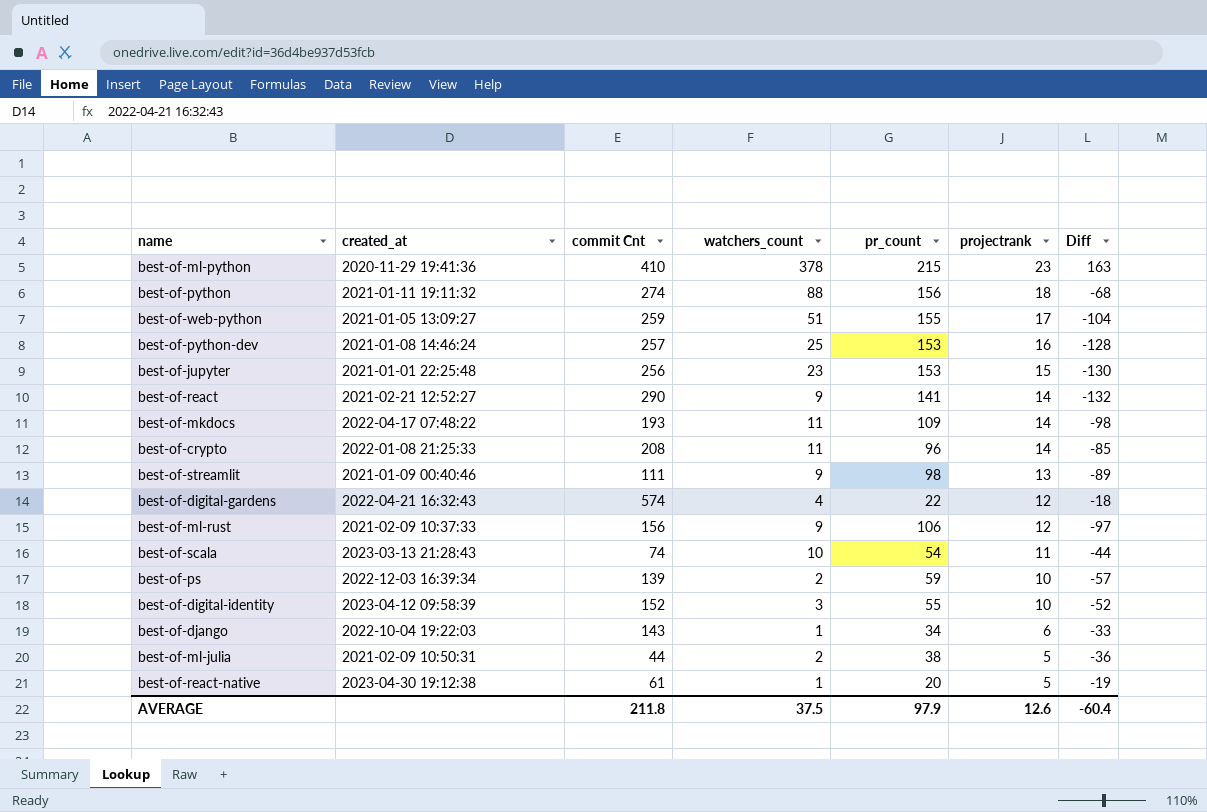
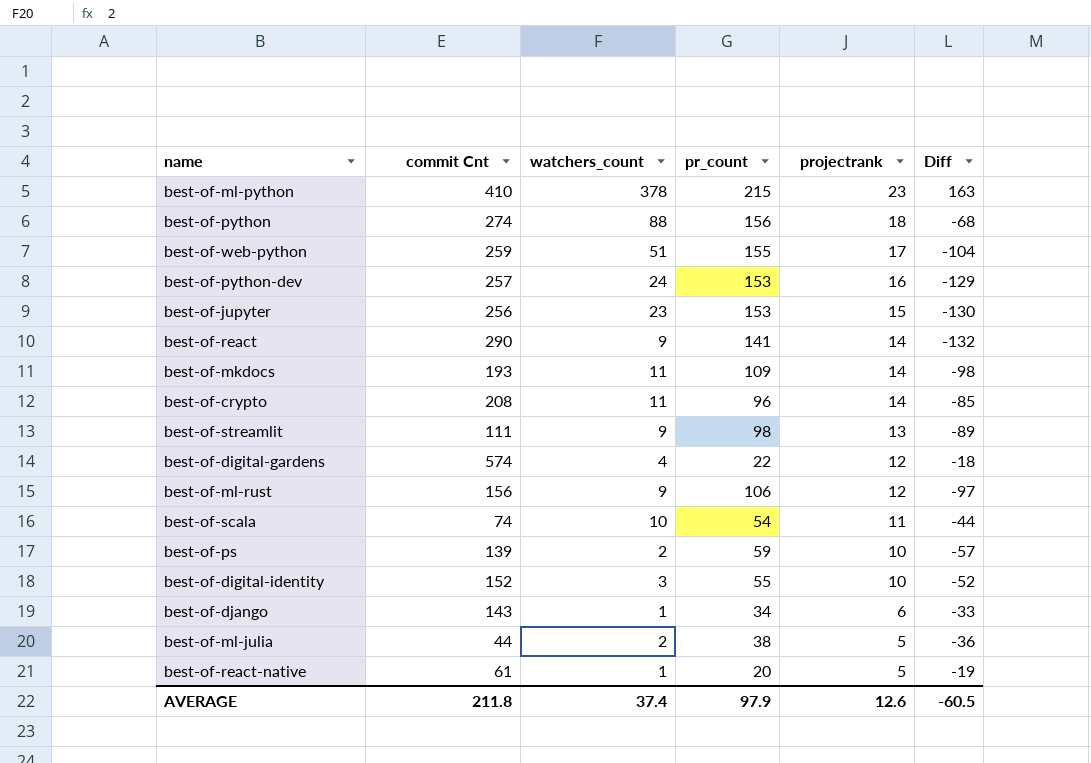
column created_at | position: 2 -> none
best-of-python-dev | watchers_count: 25 -> 24
best-of-python-dev | Diff: -128 -> -129
AVERAGE | watchers_count: 37.5 -> 37.4
AVERAGE | Diff: -60.4 -> -60.5

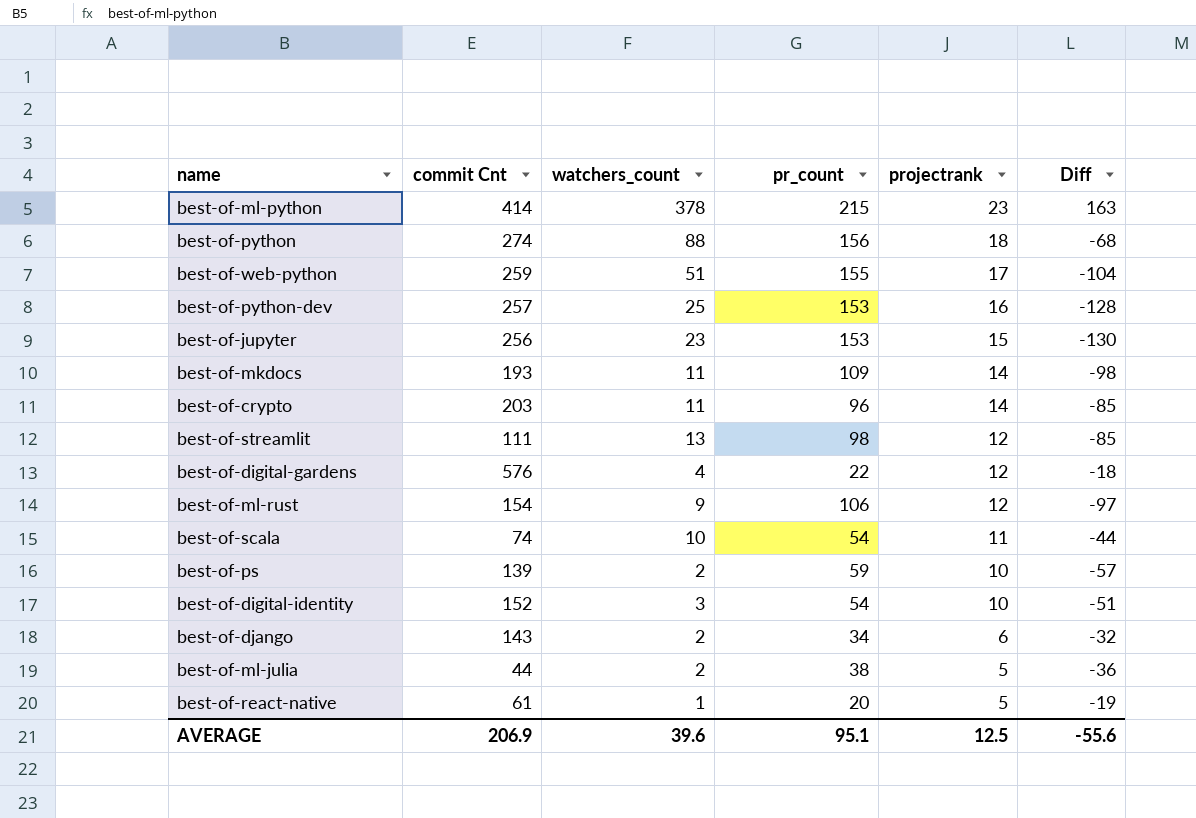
row best-of-react: 290 | 9 | 141 | 14 | -132 -> none
best-of-ml-python | commit Cnt: 410 -> 414
best-of-python-dev | watchers_count: 24 -> 25
best-of-python-dev | Diff: -129 -> -128
best-of-crypto | commit Cnt: 208 -> 203
best-of-streamlit | watchers_count: 9 -> 13
best-of-streamlit | projectrank: 13 -> 12
best-of-streamlit | Diff: -89 -> -85
best-of-digital-gardens | commit Cnt: 574 -> 576
best-of-ml-rust | commit Cnt: 156 -> 154
best-of-digital-identity | pr_count: 55 -> 54
best-of-digital-identity | Diff: -52 -> -51
best-of-django | watchers_count: 1 -> 2
best-of-django | Diff: -33 -> -32
AVERAGE | commit Cnt: 211.8 -> 206.9
AVERAGE | watchers_count: 37.4 -> 39.6
AVERAGE | pr_count: 97.9 -> 95.1
AVERAGE | projectrank: 12.6 -> 12.5
AVERAGE | Diff: -60.5 -> -55.6

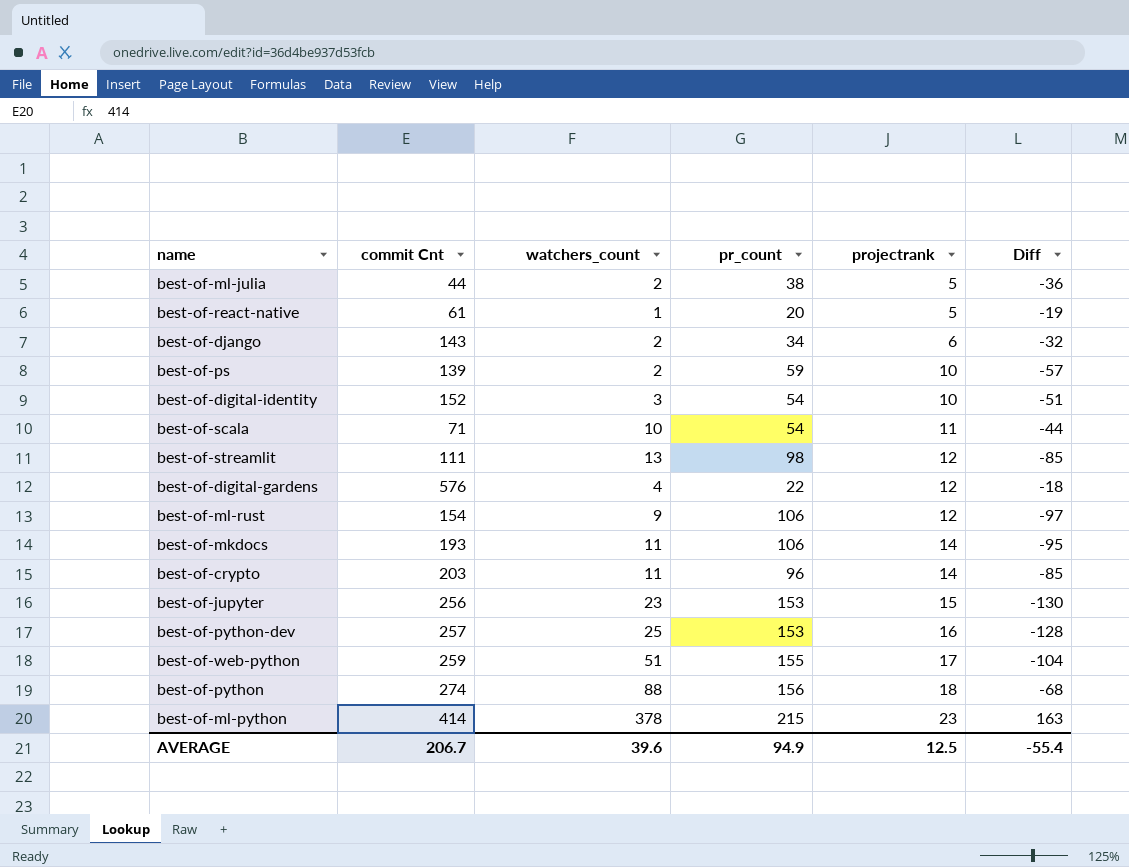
row order: projectrank descending -> projectrank ascending
best-of-scala | commit Cnt: 74 -> 71
best-of-mkdocs | pr_count: 109 -> 106
best-of-mkdocs | Diff: -98 -> -95
AVERAGE | commit Cnt: 206.9 -> 206.7
AVERAGE | pr_count: 95.1 -> 94.9
AVERAGE | Diff: -55.6 -> -55.4

